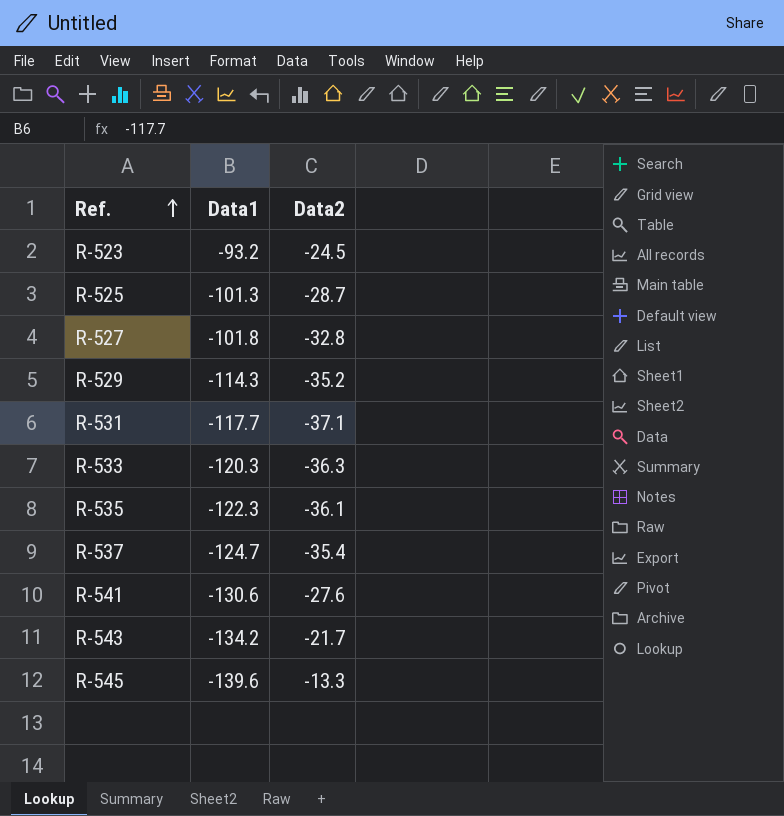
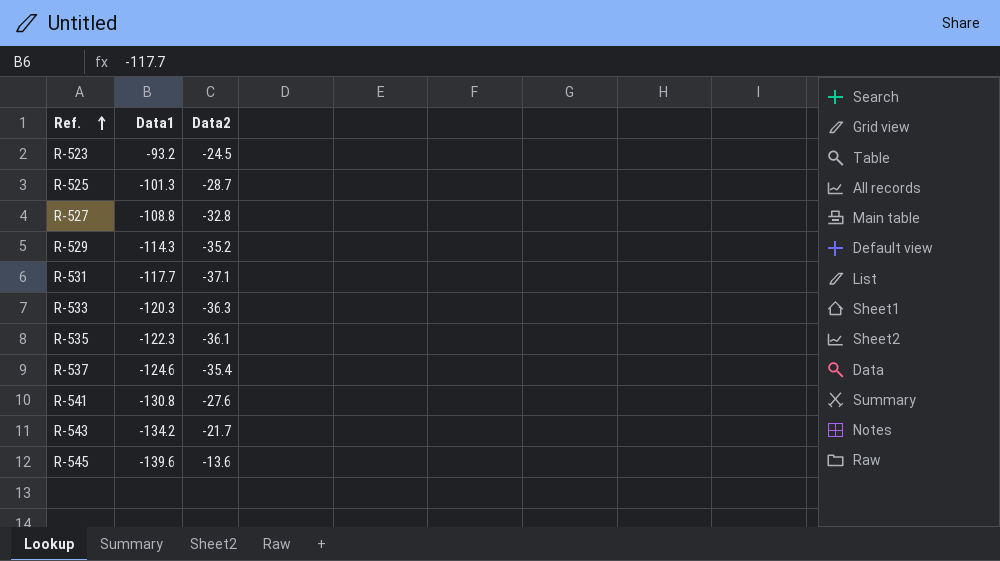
R-527 | Data1: -101.8 -> -108.8
R-537 | Data1: -124.7 -> -124.6
R-541 | Data1: -130.6 -> -130.8
R-545 | Data2: -13.3 -> -13.6

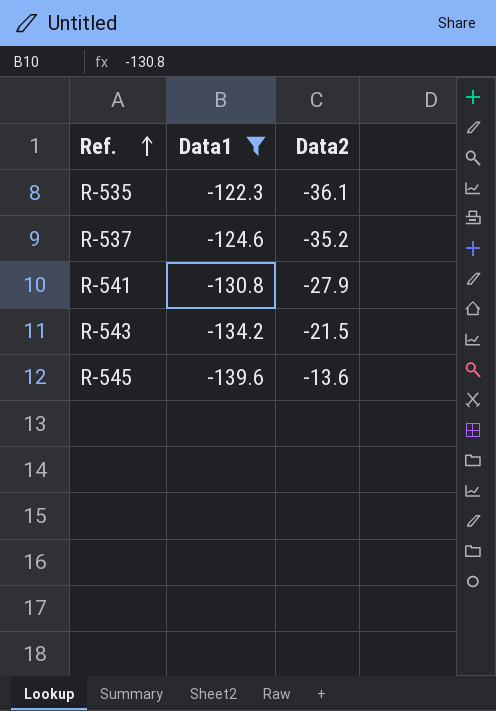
filter: none -> Data1 <= -122.3
R-537 | Data2: -35.4 -> -35.2
R-541 | Data2: -27.6 -> -27.9
R-543 | Data2: -21.7 -> -21.5

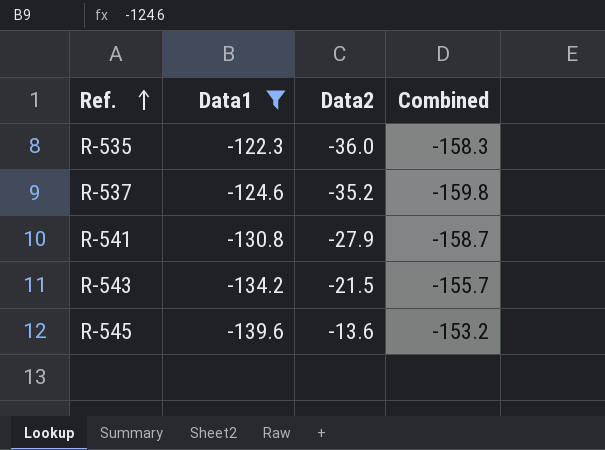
column Combined | formula: none -> [Data1] + [Data2]
R-535 | Data2: -36.1 -> -36.0

